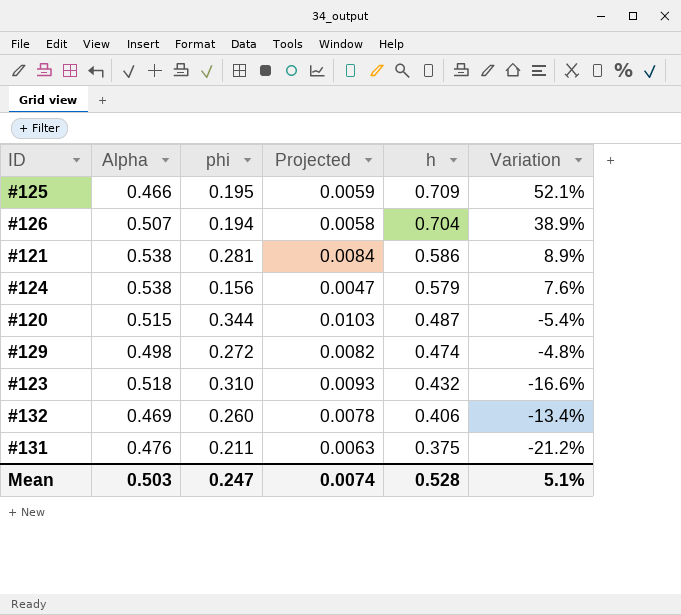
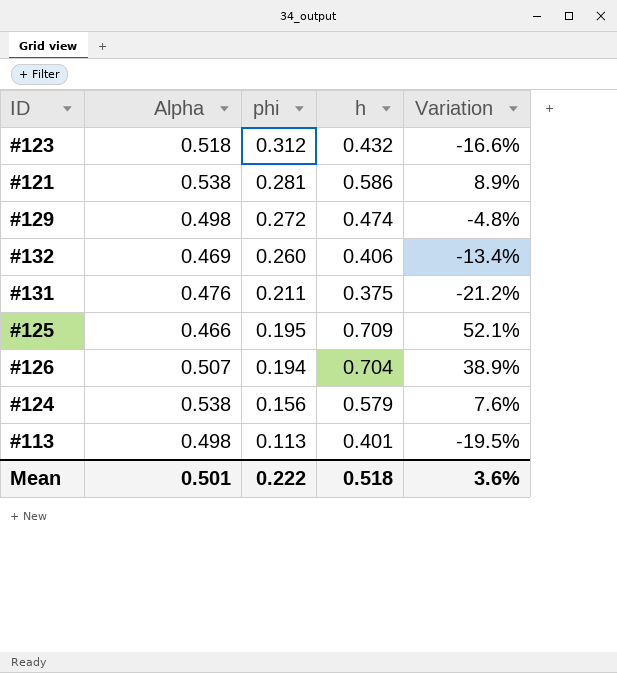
row order: h descending -> phi descending
column Projected | formula: [phi] * 0.03 -> none
row #120: 0.515 | 0.344 | 0.0103 | 0.487 | -5.4% -> none
#123 | phi: 0.310 -> 0.312
row #113: none -> 0.498 | 0.113 | 0.401 | -19.5%
Mean | Alpha: 0.503 -> 0.501
Mean | phi: 0.247 -> 0.222
Mean | h: 0.528 -> 0.518
Mean | Variation: 5.1% -> 3.6%

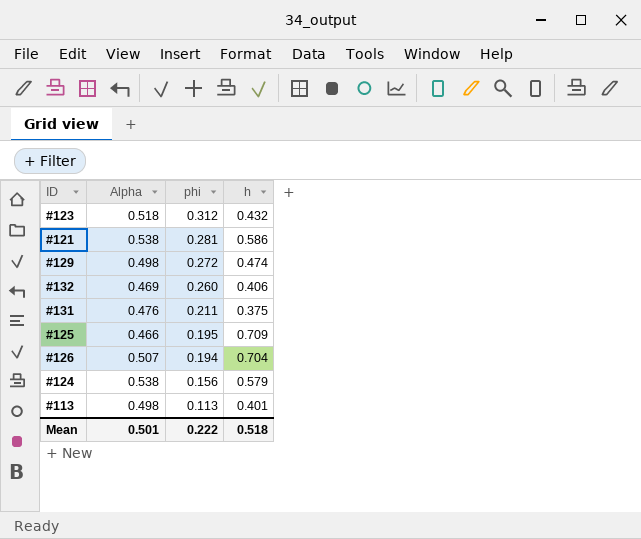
column Variation | formula: ([h] - [Alpha]) / [Alpha] -> none

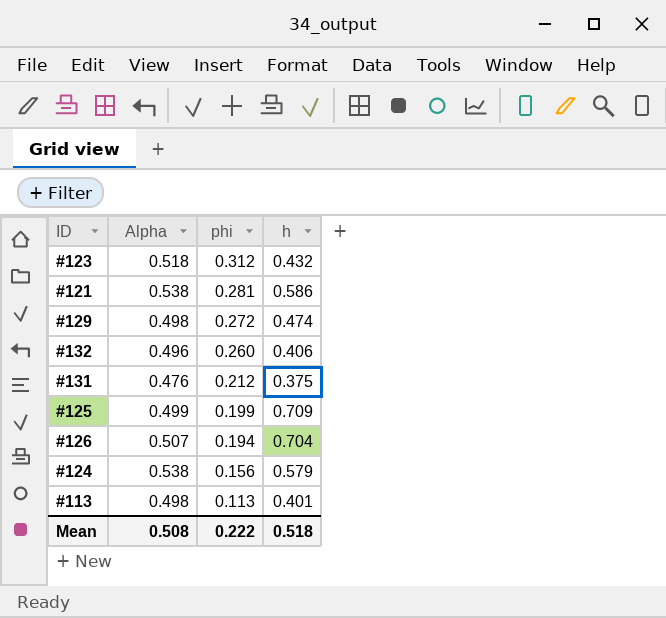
#132 | Alpha: 0.469 -> 0.496
#131 | phi: 0.211 -> 0.212
#125 | Alpha: 0.466 -> 0.499
#125 | phi: 0.195 -> 0.199
Mean | Alpha: 0.501 -> 0.508

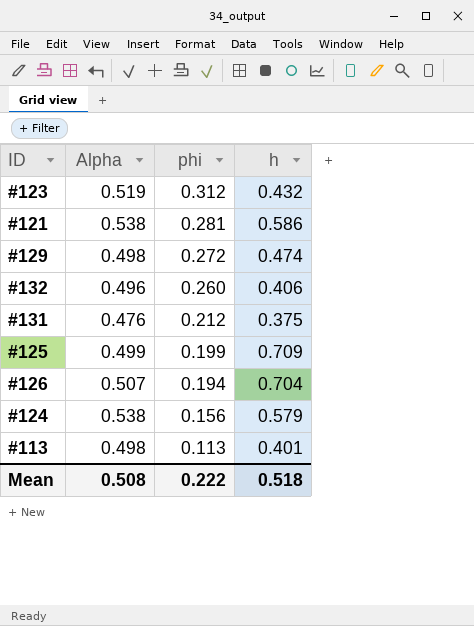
#123 | Alpha: 0.518 -> 0.519

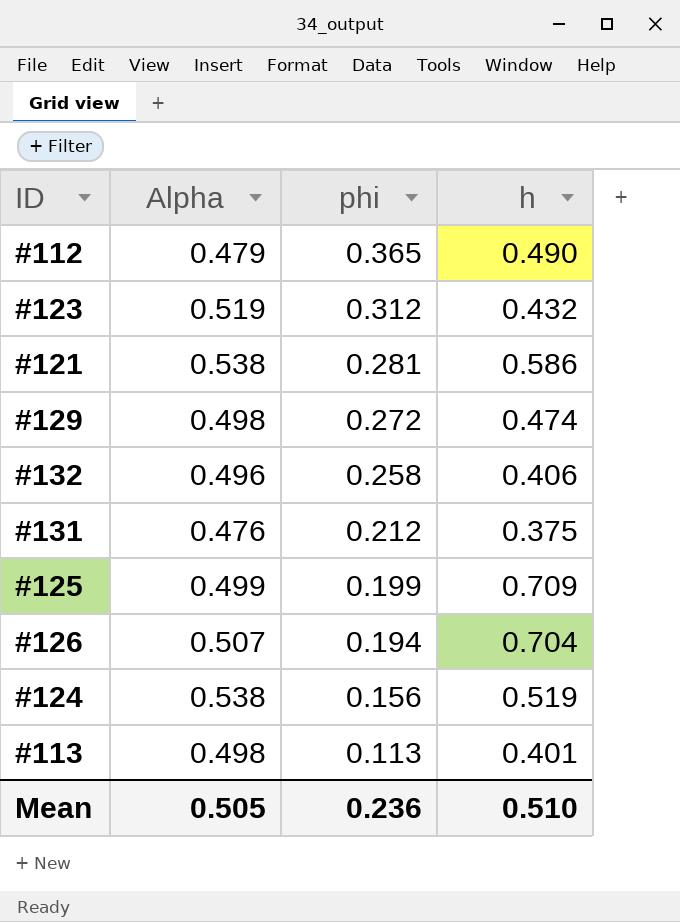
row #112: none -> 0.479 | 0.365 | 0.490
#132 | phi: 0.260 -> 0.258
#124 | h: 0.579 -> 0.519
Mean | Alpha: 0.508 -> 0.505
Mean | phi: 0.222 -> 0.236
Mean | h: 0.518 -> 0.510

